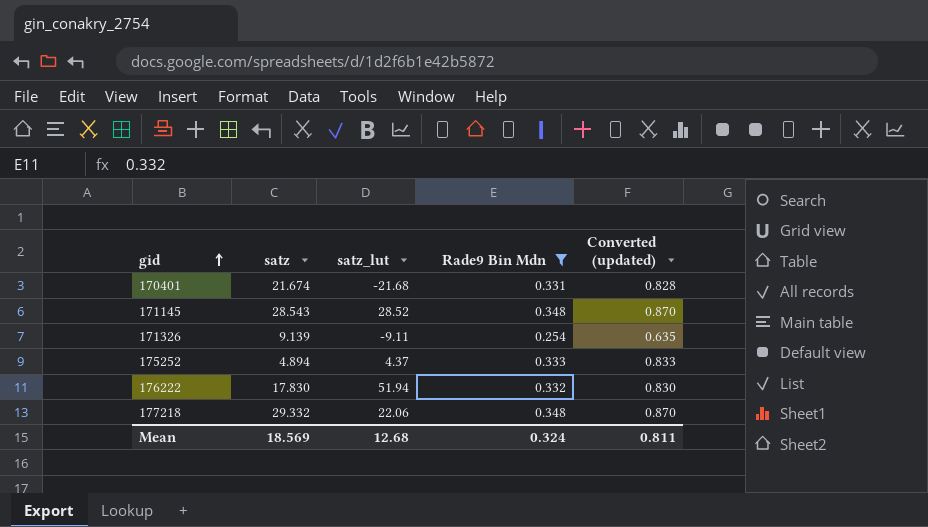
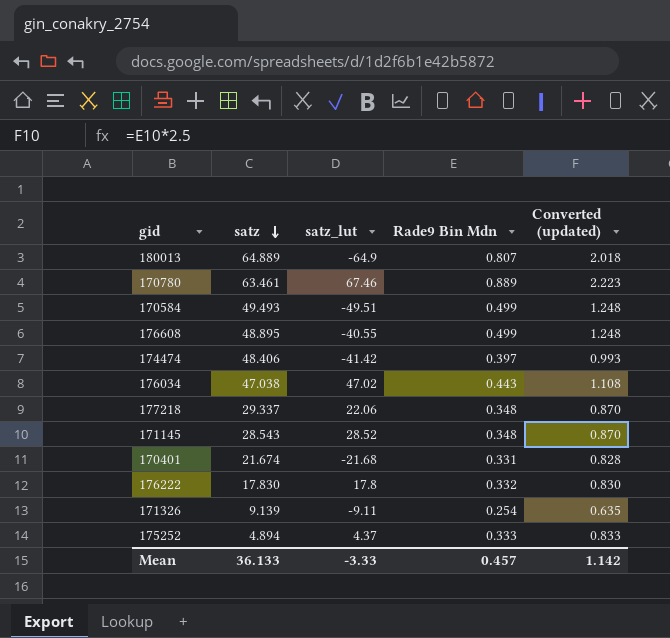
filter: Rade9 Bin Mdn <= 0.348 -> none
row order: gid ascending -> satz descending
177218 | satz: 29.332 -> 29.337
176222 | satz_lut: 51.94 -> 17.8
Mean | satz: 18.569 -> 36.133
Mean | satz_lut: 12.68 -> -3.33
Mean | Rade9 Bin Mdn: 0.324 -> 0.457
Mean | Converted (updated): 0.811 -> 1.142

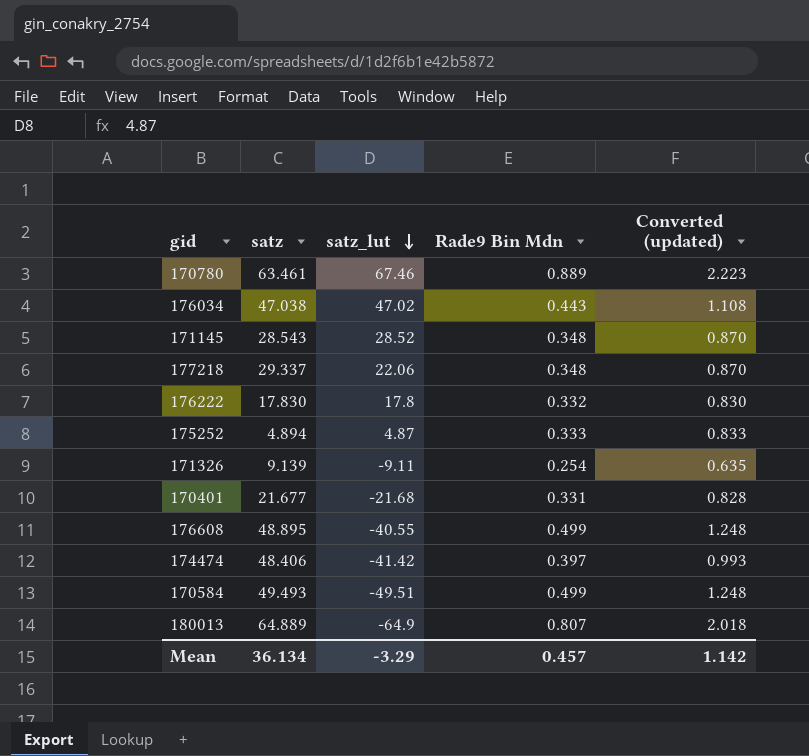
row order: satz descending -> satz_lut descending
175252 | satz_lut: 4.37 -> 4.87
170401 | satz: 21.674 -> 21.677
Mean | satz: 36.133 -> 36.134
Mean | satz_lut: -3.33 -> -3.29

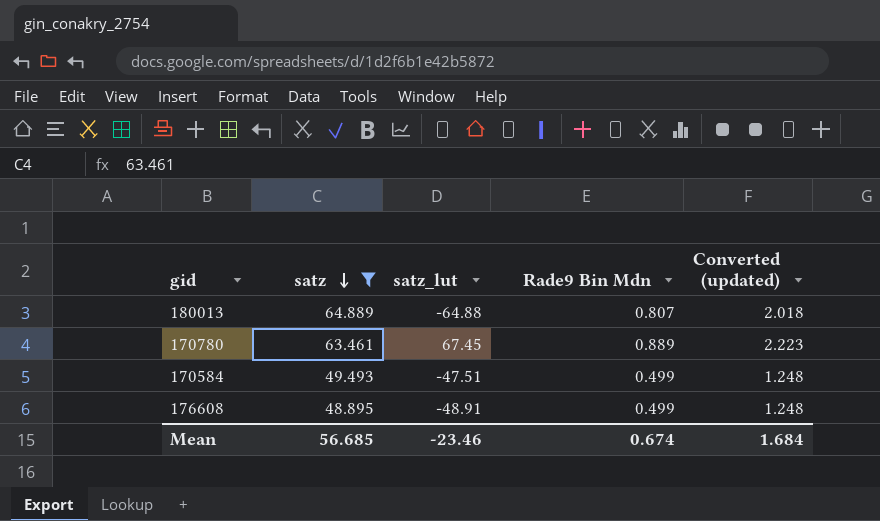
filter: none -> satz >= 48.895
row order: satz_lut descending -> satz descending
180013 | satz_lut: -64.9 -> -64.88
170780 | satz_lut: 67.46 -> 67.45
170584 | satz_lut: -49.51 -> -47.51
176608 | satz_lut: -40.55 -> -48.91
Mean | satz: 36.134 -> 56.685
Mean | satz_lut: -3.29 -> -23.46
Mean | Rade9 Bin Mdn: 0.457 -> 0.674
Mean | Converted (updated): 1.142 -> 1.684

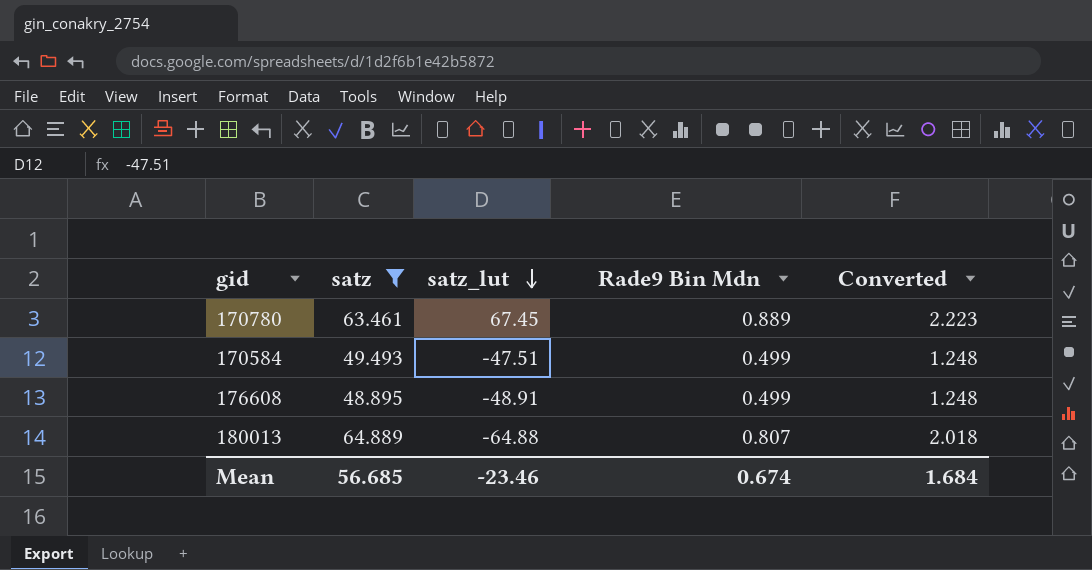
row order: satz descending -> satz_lut descending
column name: Converted (updated) -> Converted

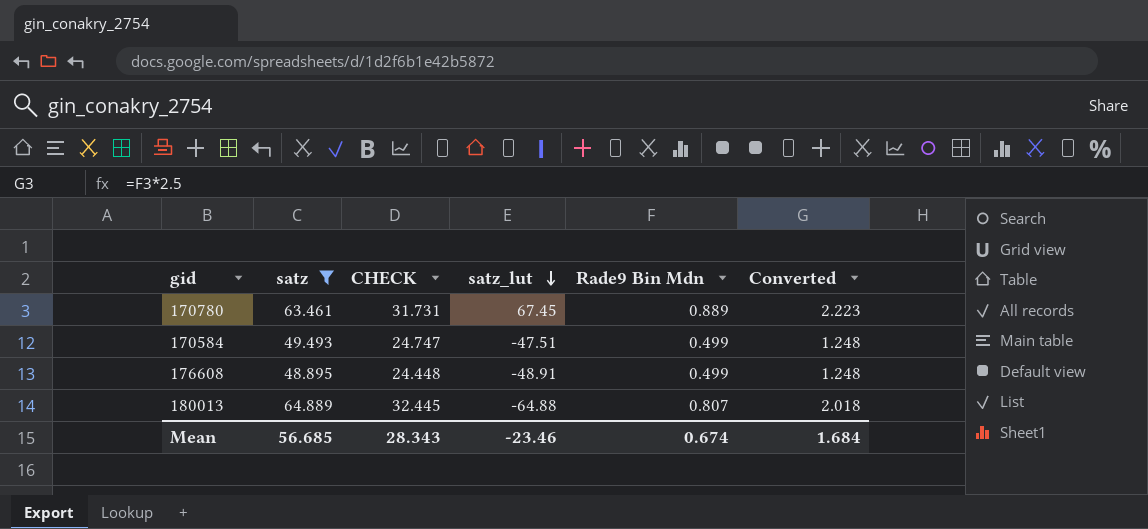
column CHECK | formula: none -> [satz] * 0.5

